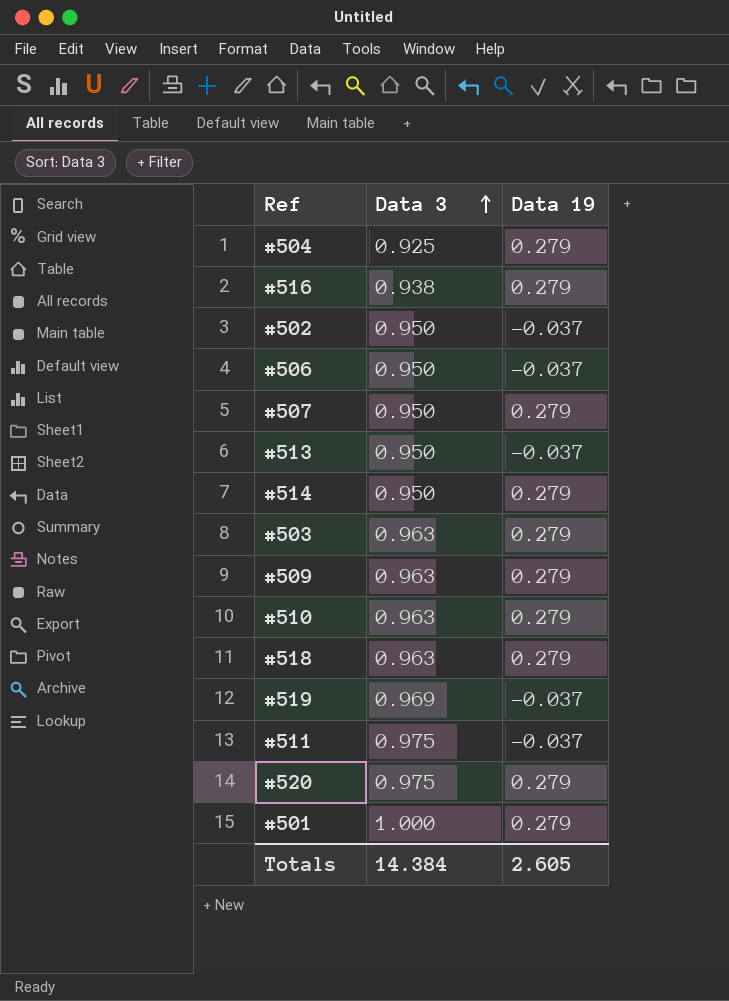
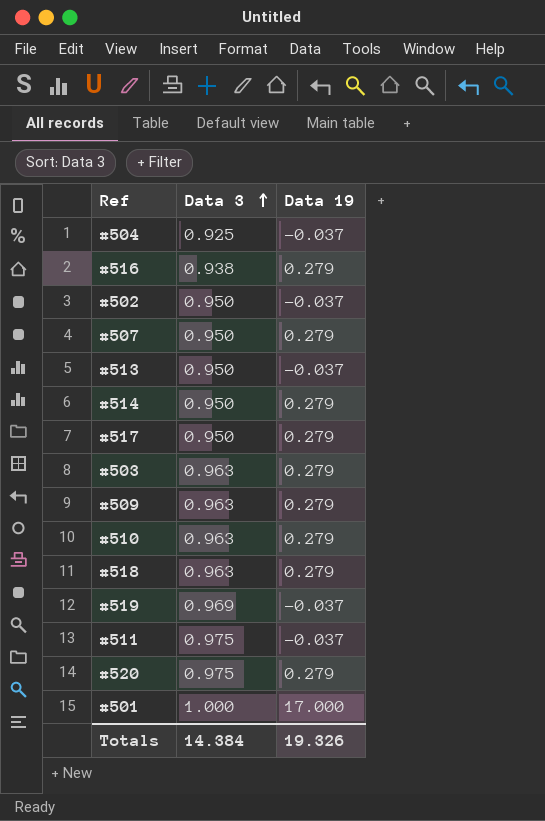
row #506: 0.950 | -0.037 -> none
#504 | Data 19: 0.279 -> -0.037
row #517: none -> 0.950 | 0.279
#501 | Data 19: 0.279 -> 17.000
Totals | Data 19: 2.605 -> 19.326

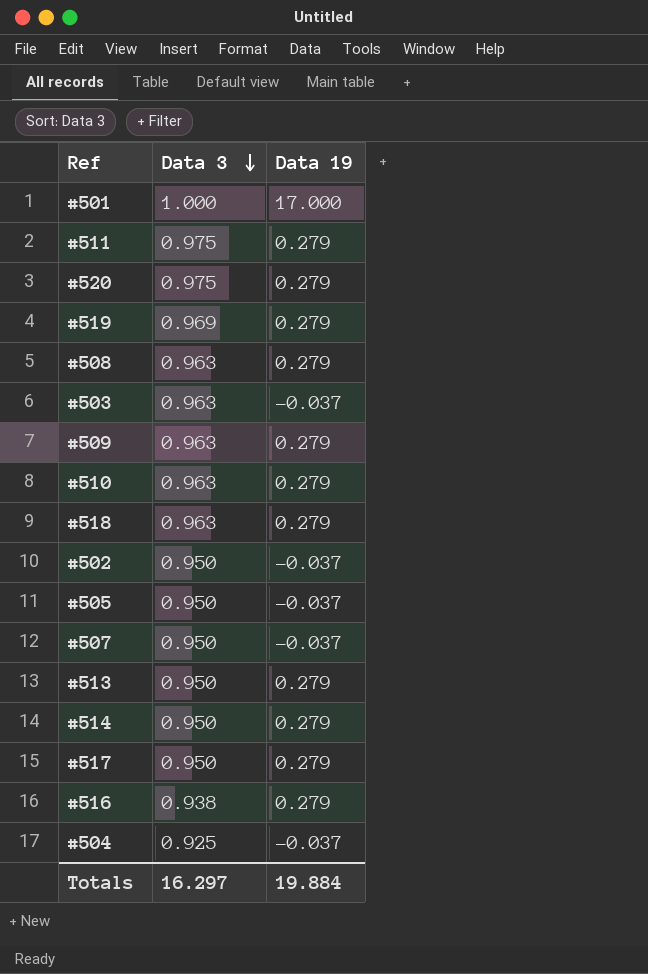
row order: Data 3 ascending -> Data 3 descending
#511 | Data 19: -0.037 -> 0.279
#519 | Data 19: -0.037 -> 0.279
row #508: none -> 0.963 | 0.279
#503 | Data 19: 0.279 -> -0.037
row #505: none -> 0.950 | -0.037
#507 | Data 19: 0.279 -> -0.037
#513 | Data 19: -0.037 -> 0.279
Totals | Data 3: 14.384 -> 16.297
Totals | Data 19: 19.326 -> 19.884

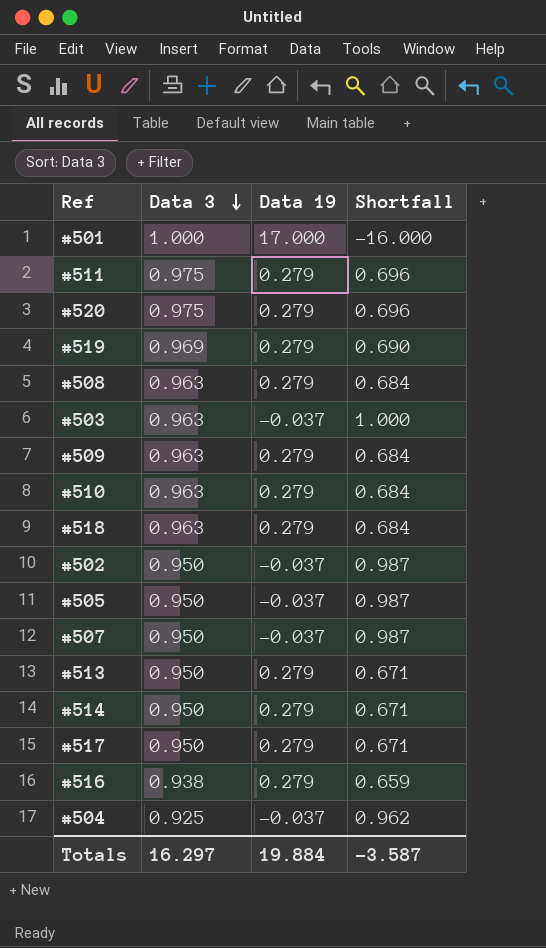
column Shortfall | formula: none -> [Data 3] - [Data 19]

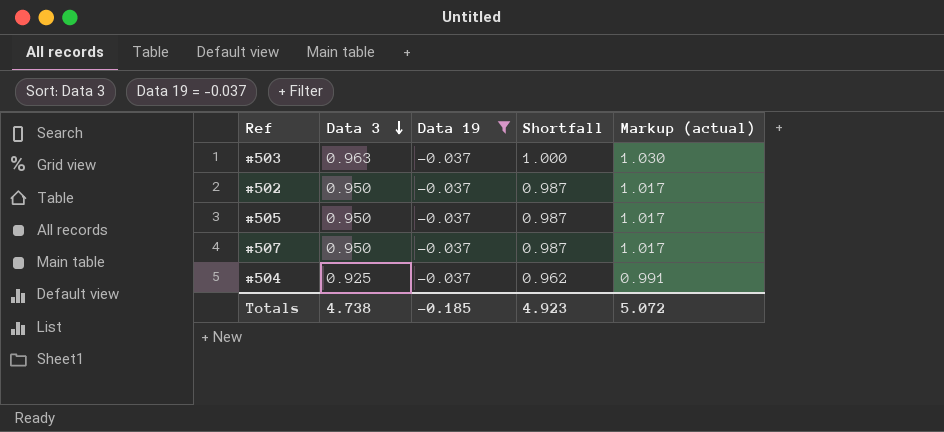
filter: none -> Data 19 = -0.037
column Markup (actual) | formula: none -> [Shortfall] * 1.03
Totals | Data 3: 16.297 -> 4.738
Totals | Data 19: 19.884 -> -0.185
Totals | Shortfall: -3.587 -> 4.923

